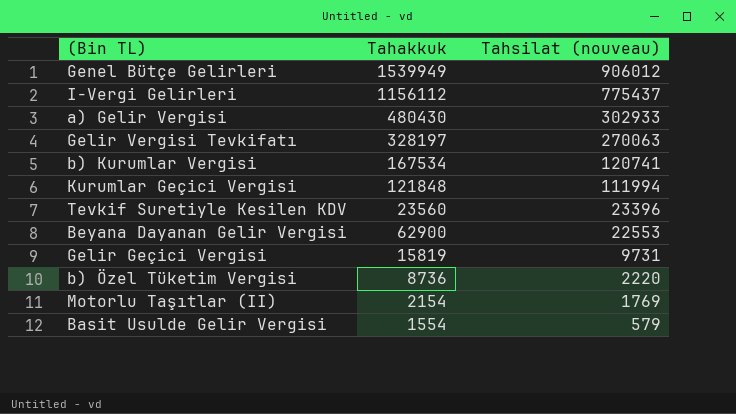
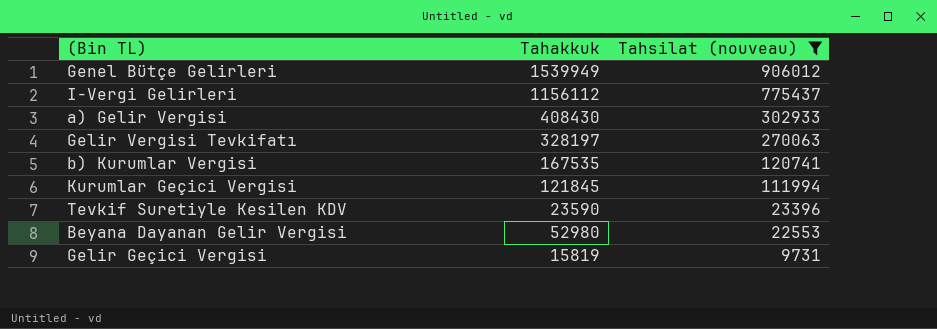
filter: none -> Tahsilat (nouveau) >= 9731
a) Gelir Vergisi | Tahakkuk: 480430 -> 408430
b) Kurumlar Vergisi | Tahakkuk: 167534 -> 167535
Kurumlar Geçici Vergisi | Tahakkuk: 121848 -> 121845
Tevkif Suretiyle Kesilen KDV | Tahakkuk: 23560 -> 23590
Beyana Dayanan Gelir Vergisi | Tahakkuk: 62900 -> 52980

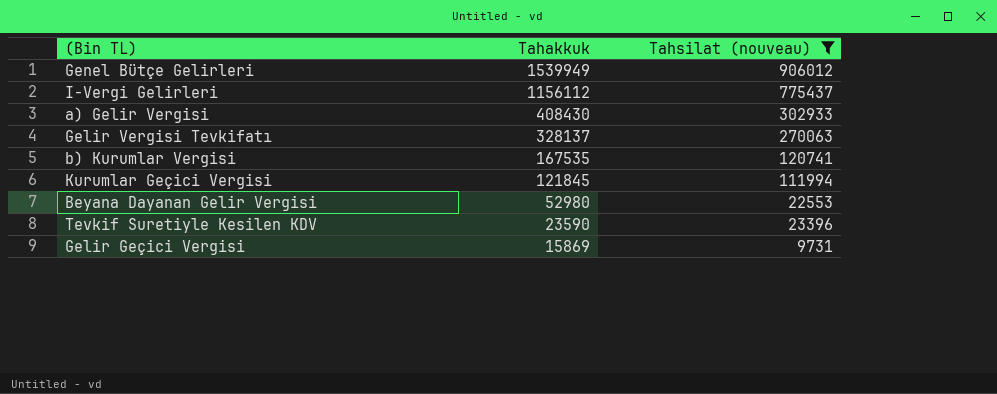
row order: Tahsilat (nouveau) descending -> Tahakkuk descending
Gelir Vergisi Tevkifatı | Tahakkuk: 328197 -> 328137
Gelir Geçici Vergisi | Tahakkuk: 15819 -> 15869

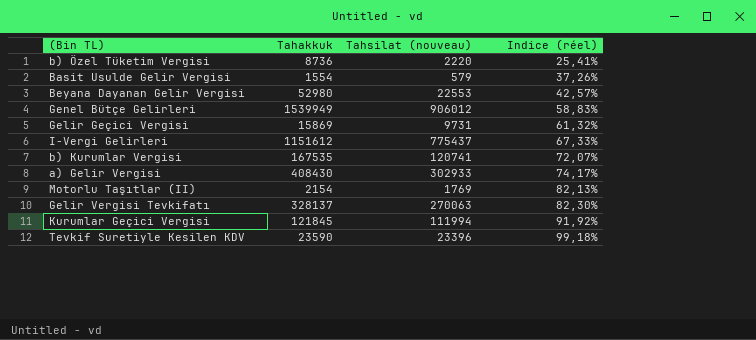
filter: Tahsilat (nouveau) >= 9731 -> none
row order: Tahakkuk descending -> Indice (réel) ascending
column Indice (réel) | formula: none -> [Tahsilat (nouveau)] / [Tahakkuk]
I-Vergi Gelirleri | Tahakkuk: 1156112 -> 1151612

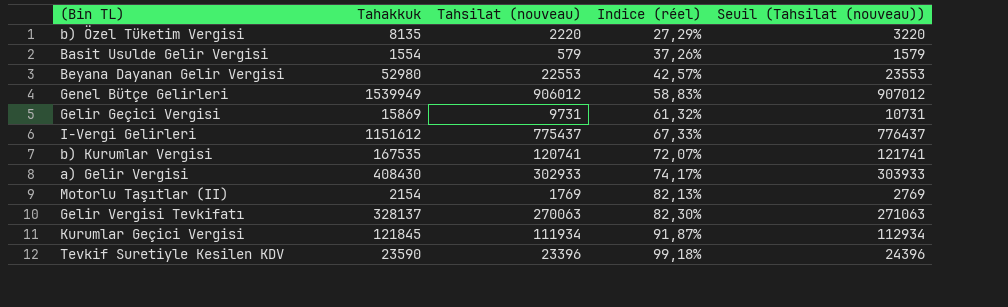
column Seuil (Tahsilat (nouveau)) | formula: none -> [Tahsilat (nouveau)] + 1000
b) Özel Tüketim Vergisi | Tahakkuk: 8736 -> 8135
b) Özel Tüketim Vergisi | Indice (réel): 25,41% -> 27,29%
Kurumlar Geçici Vergisi | Tahsilat (nouveau): 111994 -> 111934
Kurumlar Geçici Vergisi | Indice (réel): 91,92% -> 91,87%

